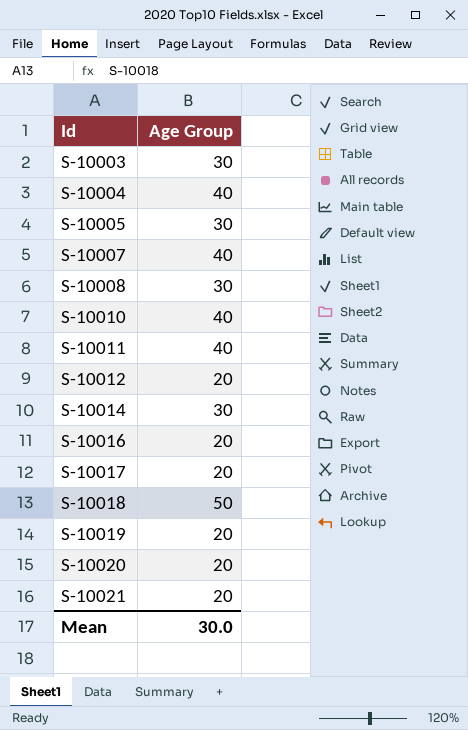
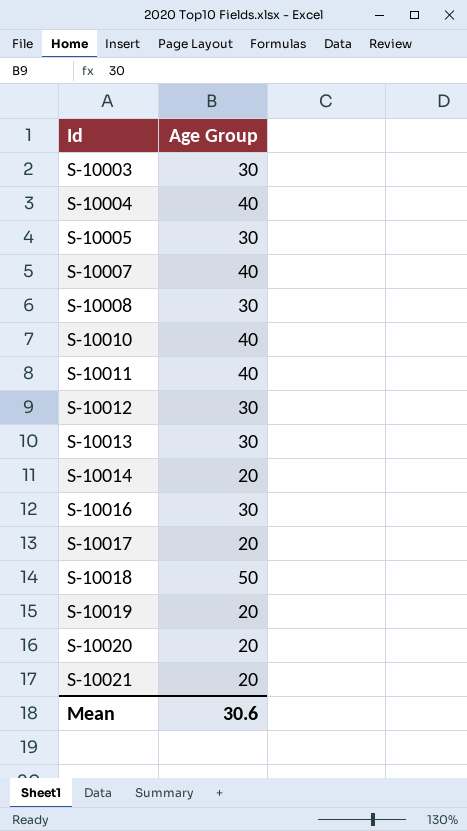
S-10012 | Age Group: 20 -> 30
row S-10013: none -> 30
S-10014 | Age Group: 30 -> 20
S-10016 | Age Group: 20 -> 30
Mean | Age Group: 30.0 -> 30.6

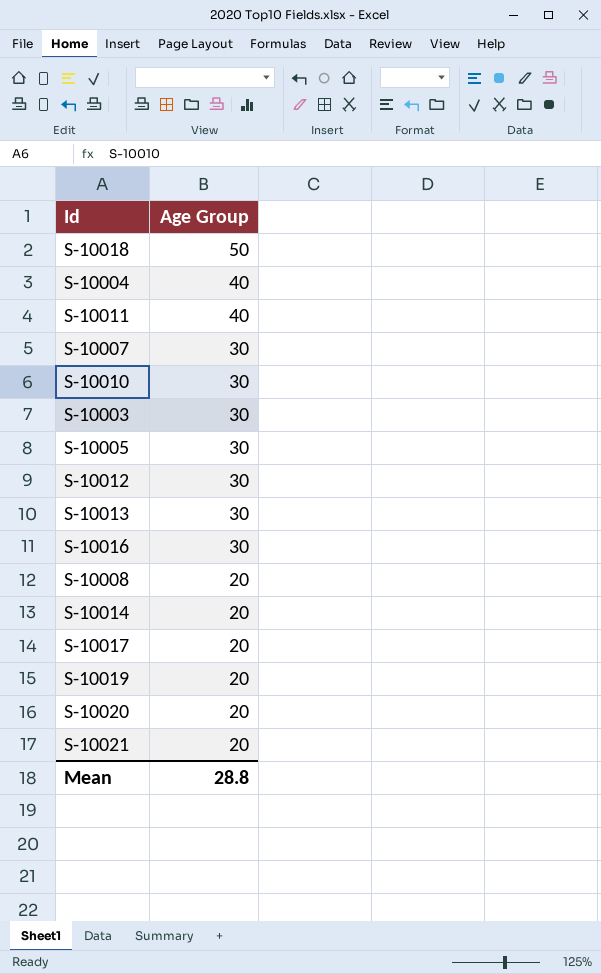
row order: Id ascending -> Age Group descending
S-10007 | Age Group: 40 -> 30
S-10010 | Age Group: 40 -> 30
S-10008 | Age Group: 30 -> 20
Mean | Age Group: 30.6 -> 28.8

